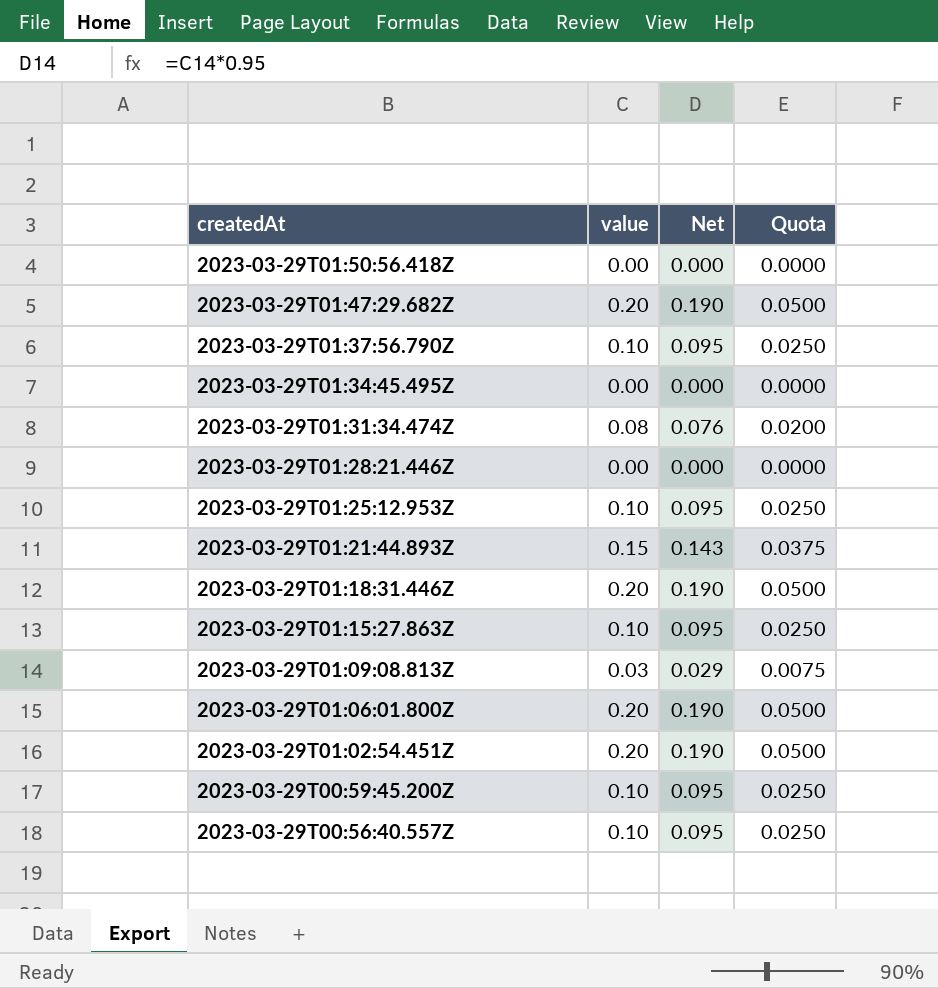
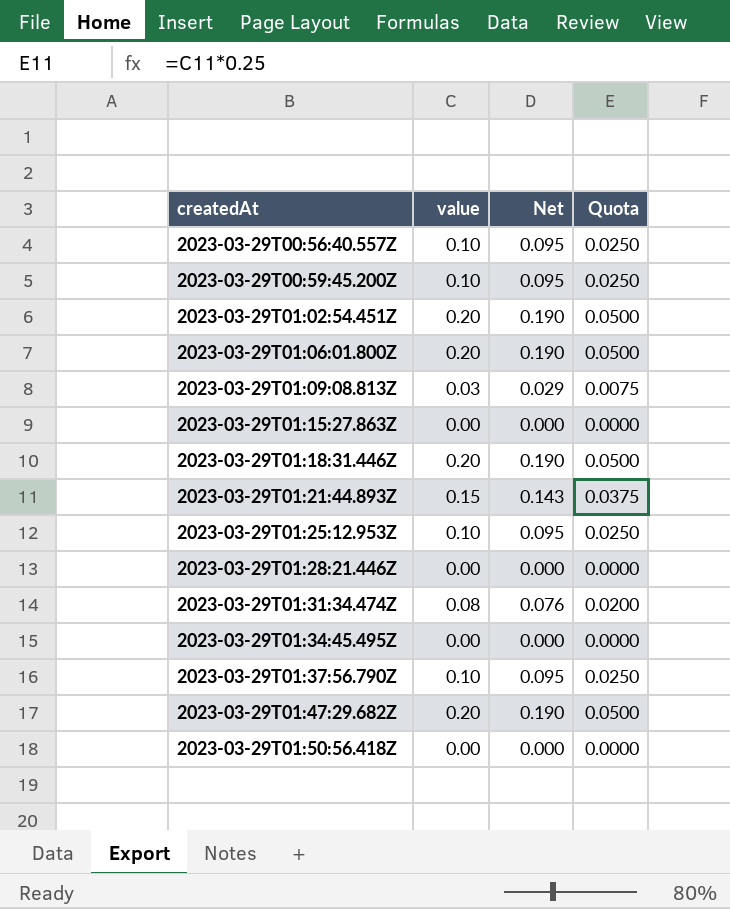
row order: createdAt descending -> createdAt ascending
2023-03-29T01:15:27.863Z | value: 0.10 -> 0.00
2023-03-29T01:15:27.863Z | Net: 0.095 -> 0.000
2023-03-29T01:15:27.863Z | Quota: 0.0250 -> 0.0000

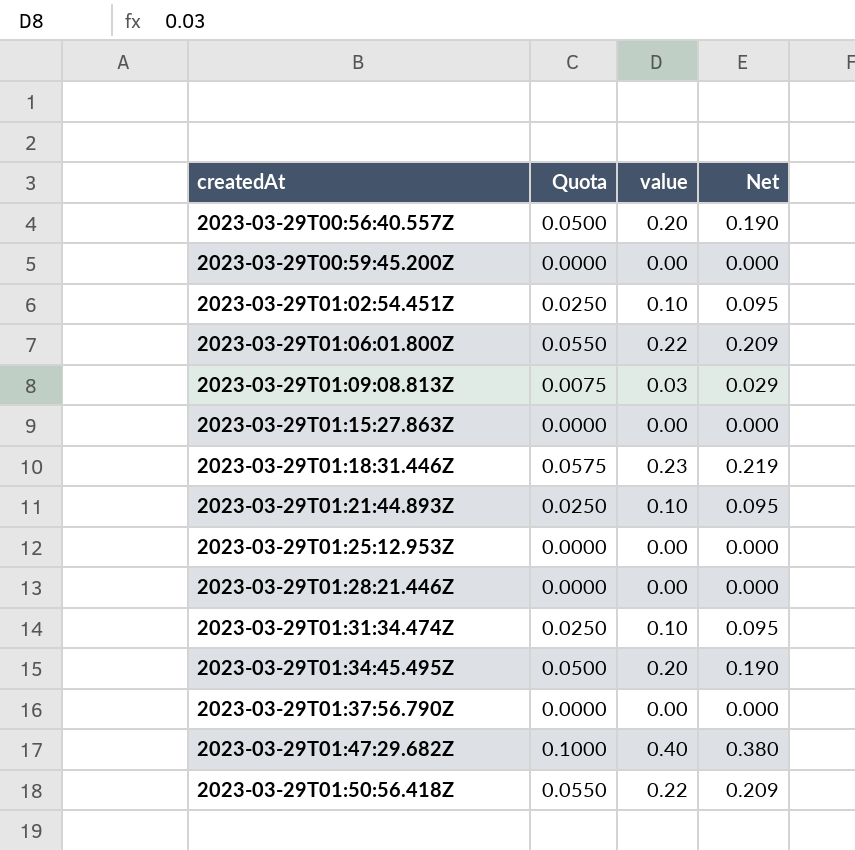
column Quota | position: 4 -> 2
2023-03-29T00:56:40.557Z | Quota: 0.0250 -> 0.0500
2023-03-29T00:56:40.557Z | value: 0.10 -> 0.20
2023-03-29T00:56:40.557Z | Net: 0.095 -> 0.190
2023-03-29T00:59:45.200Z | Quota: 0.0250 -> 0.0000
2023-03-29T00:59:45.200Z | value: 0.10 -> 0.00
2023-03-29T00:59:45.200Z | Net: 0.095 -> 0.000
2023-03-29T01:02:54.451Z | Quota: 0.0500 -> 0.0250
2023-03-29T01:02:54.451Z | value: 0.20 -> 0.10
2023-03-29T01:02:54.451Z | Net: 0.190 -> 0.095
2023-03-29T01:06:01.800Z | Quota: 0.0500 -> 0.0550
2023-03-29T01:06:01.800Z | value: 0.20 -> 0.22
2023-03-29T01:06:01.800Z | Net: 0.190 -> 0.209
2023-03-29T01:18:31.446Z | Quota: 0.0500 -> 0.0575
2023-03-29T01:18:31.446Z | value: 0.20 -> 0.23
2023-03-29T01:18:31.446Z | Net: 0.190 -> 0.219
2023-03-29T01:21:44.893Z | Quota: 0.0375 -> 0.0250
2023-03-29T01:21:44.893Z | value: 0.15 -> 0.10
2023-03-29T01:21:44.893Z | Net: 0.143 -> 0.095
2023-03-29T01:25:12.953Z | Quota: 0.0250 -> 0.0000
2023-03-29T01:25:12.953Z | value: 0.10 -> 0.00
2023-03-29T01:25:12.953Z | Net: 0.095 -> 0.000
2023-03-29T01:31:34.474Z | Quota: 0.0200 -> 0.0250
2023-03-29T01:31:34.474Z | value: 0.08 -> 0.10
2023-03-29T01:31:34.474Z | Net: 0.076 -> 0.095
2023-03-29T01:34:45.495Z | Quota: 0.0000 -> 0.0500
2023-03-29T01:34:45.495Z | value: 0.00 -> 0.20
2023-03-29T01:34:45.495Z | Net: 0.000 -> 0.190
2023-03-29T01:37:56.790Z | Quota: 0.0250 -> 0.0000
2023-03-29T01:37:56.790Z | value: 0.10 -> 0.00
2023-03-29T01:37:56.790Z | Net: 0.095 -> 0.000
2023-03-29T01:47:29.682Z | Quota: 0.0500 -> 0.1000
2023-03-29T01:47:29.682Z | value: 0.20 -> 0.40
2023-03-29T01:47:29.682Z | Net: 0.190 -> 0.380
2023-03-29T01:50:56.418Z | Quota: 0.0000 -> 0.0550
2023-03-29T01:50:56.418Z | value: 0.00 -> 0.22
2023-03-29T01:50:56.418Z | Net: 0.000 -> 0.209

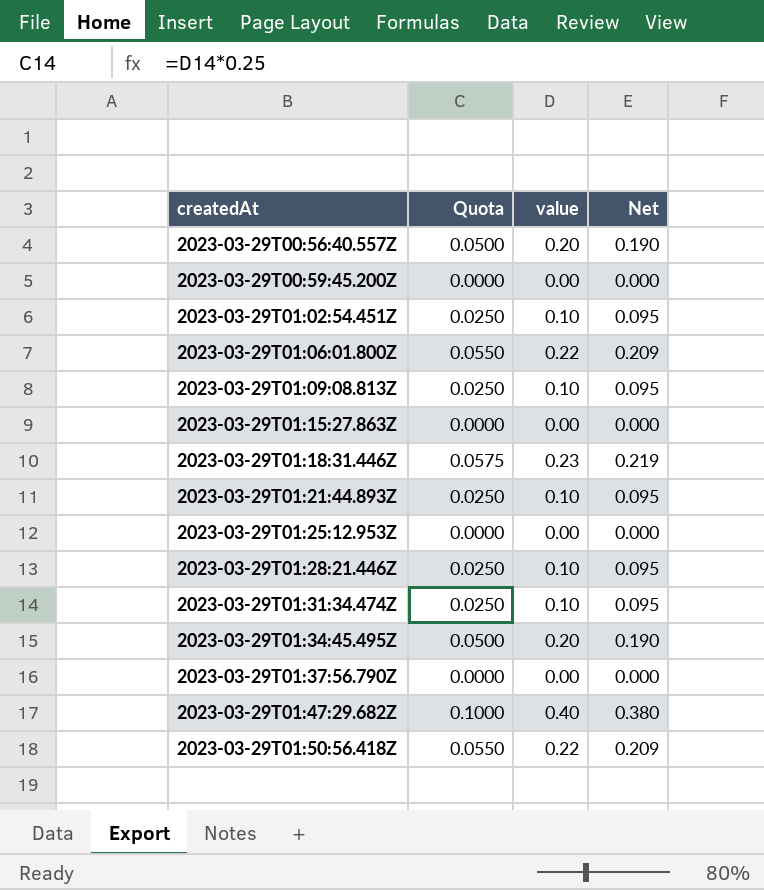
2023-03-29T01:09:08.813Z | Quota: 0.0075 -> 0.0250
2023-03-29T01:09:08.813Z | value: 0.03 -> 0.10
2023-03-29T01:09:08.813Z | Net: 0.029 -> 0.095
2023-03-29T01:28:21.446Z | Quota: 0.0000 -> 0.0250
2023-03-29T01:28:21.446Z | value: 0.00 -> 0.10
2023-03-29T01:28:21.446Z | Net: 0.000 -> 0.095

